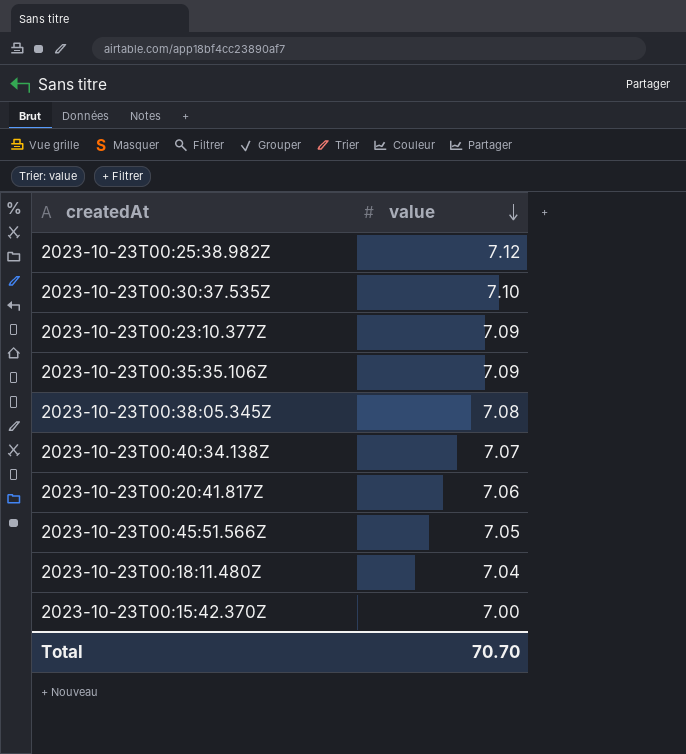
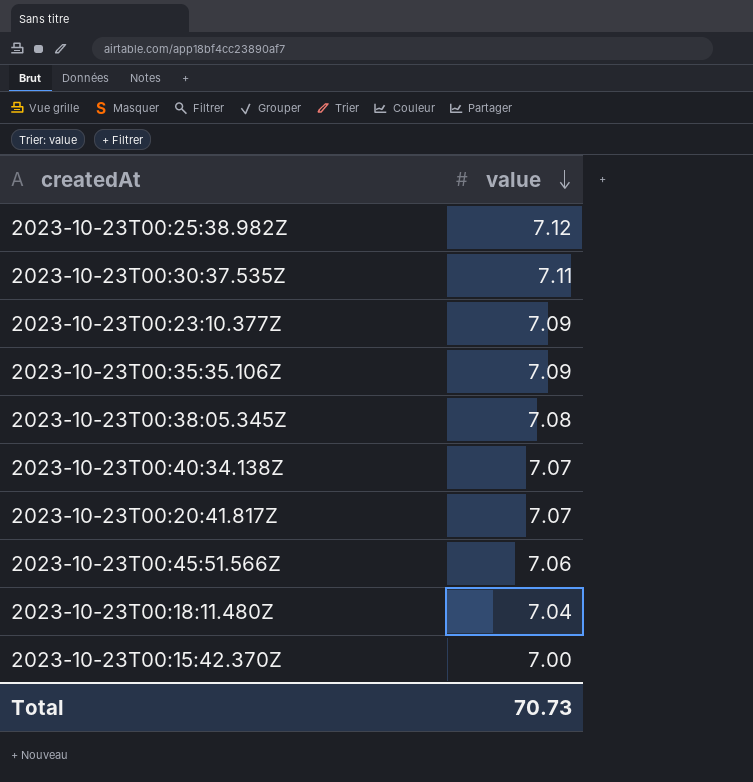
2023-10-23T00:30:37.535Z | value: 7.10 -> 7.11
2023-10-23T00:20:41.817Z | value: 7.06 -> 7.07
2023-10-23T00:45:51.566Z | value: 7.05 -> 7.06
Total | value: 70.70 -> 70.73

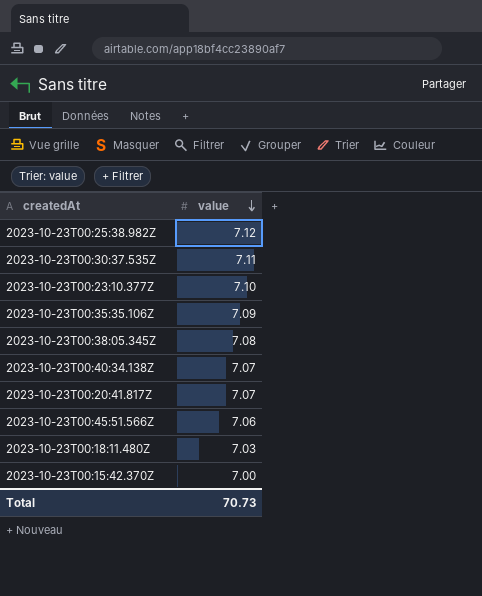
2023-10-23T00:23:10.377Z | value: 7.09 -> 7.10
2023-10-23T00:18:11.480Z | value: 7.04 -> 7.03

